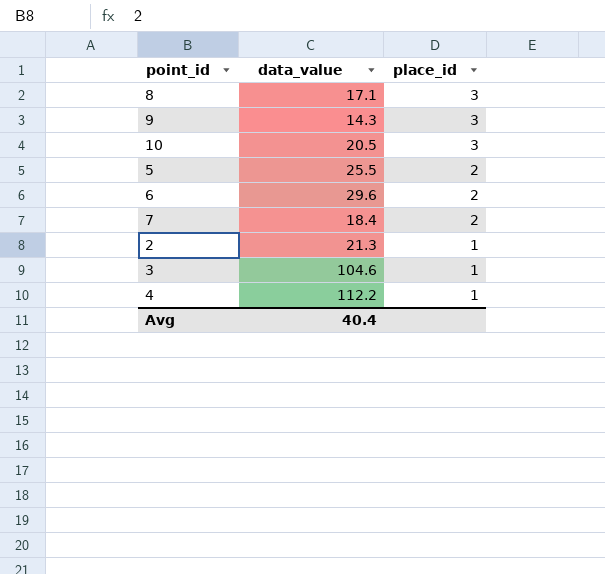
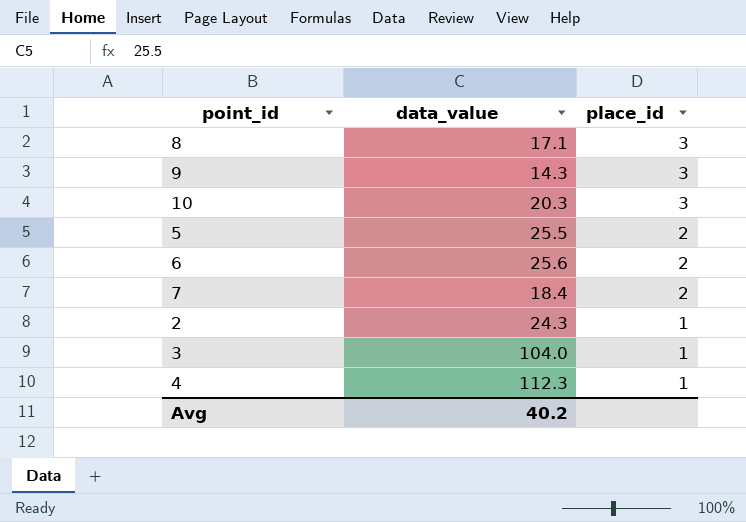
10 | data_value: 20.5 -> 20.3
6 | data_value: 29.6 -> 25.6
2 | data_value: 21.3 -> 24.3
3 | data_value: 104.6 -> 104.0
4 | data_value: 112.2 -> 112.3
Avg | data_value: 40.4 -> 40.2

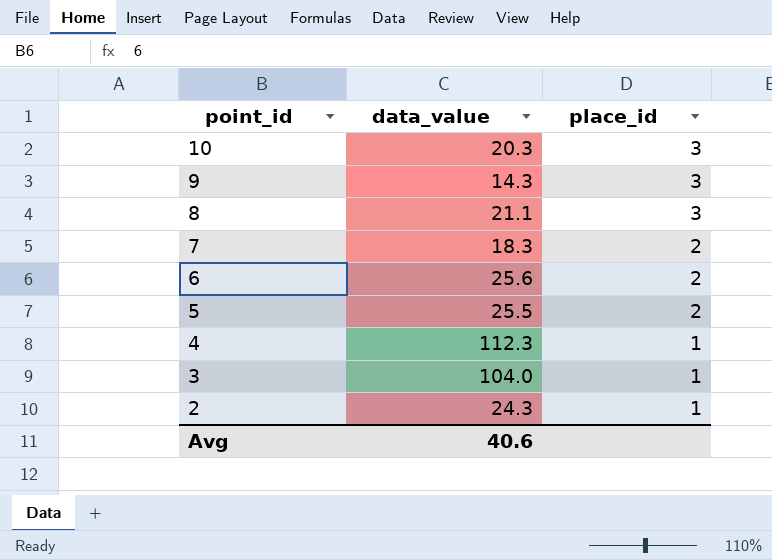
row order: place_id descending -> point_id descending
8 | data_value: 17.1 -> 21.1
7 | data_value: 18.4 -> 18.3
Avg | data_value: 40.2 -> 40.6

